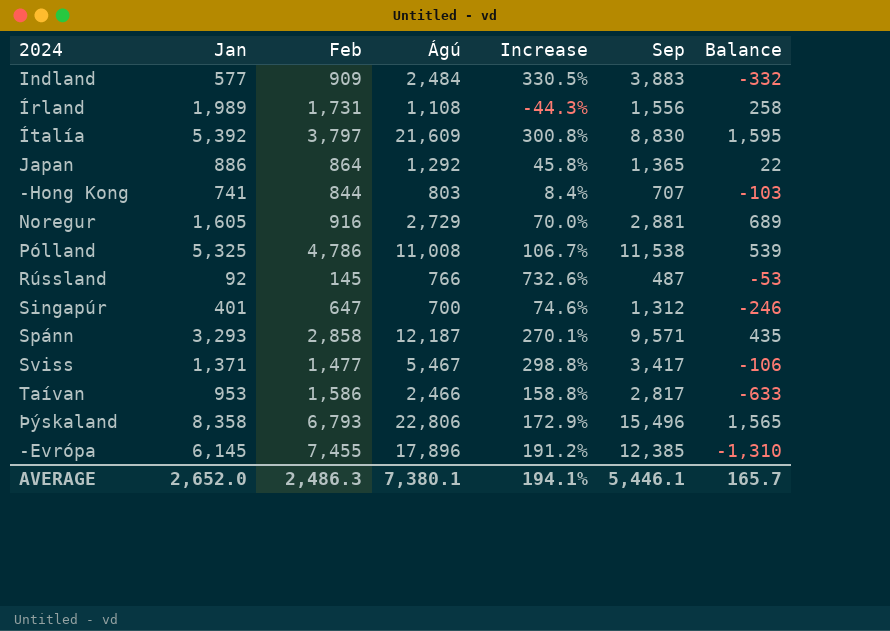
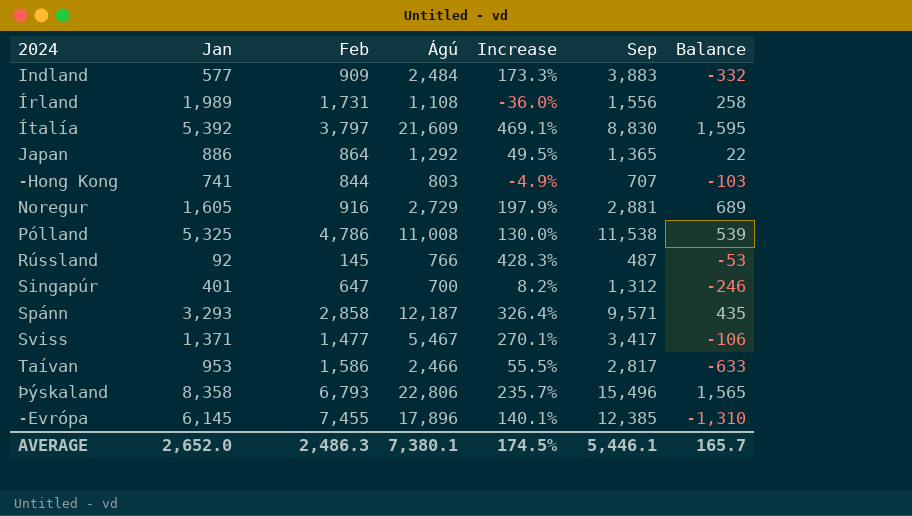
column Increase | formula: ([Ágú] - [Jan]) / [Jan] -> ([Ágú] - [Feb]) / [Feb]
AVERAGE | Increase: 194.1% -> 174.5%

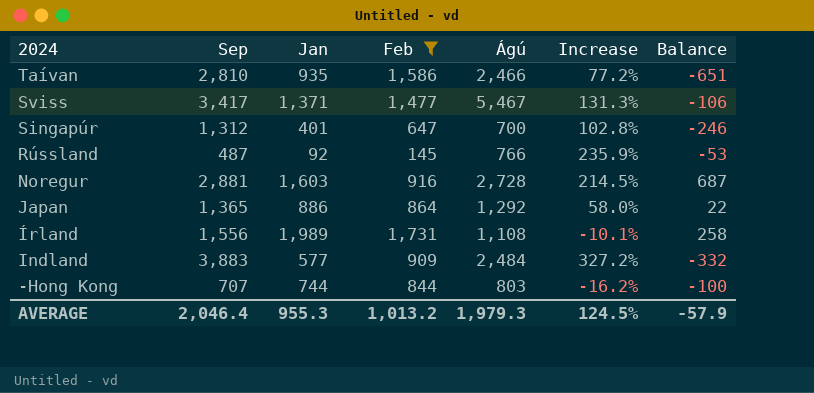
filter: none -> Feb <= 1,731
row order: none -> 2024 descending
column Sep | position: 6 -> 2
column Increase | formula: ([Ágú] - [Feb]) / [Feb] -> ([Sep] - [Feb]) / [Feb]
Taívan | Sep: 2,817 -> 2,810
Taívan | Jan: 953 -> 935
Taívan | Balance: -633 -> -651
Noregur | Jan: 1,605 -> 1,603
Noregur | Ágú: 2,729 -> 2,728
Noregur | Balance: 689 -> 687
-Hong Kong | Jan: 741 -> 744
-Hong Kong | Balance: -103 -> -100
AVERAGE | Sep: 5,446.1 -> 2,046.4
AVERAGE | Jan: 2,652.0 -> 955.3
AVERAGE | Feb: 2,486.3 -> 1,013.2
AVERAGE | Ágú: 7,380.1 -> 1,979.3
AVERAGE | Increase: 174.5% -> 124.5%
AVERAGE | Balance: 165.7 -> -57.9

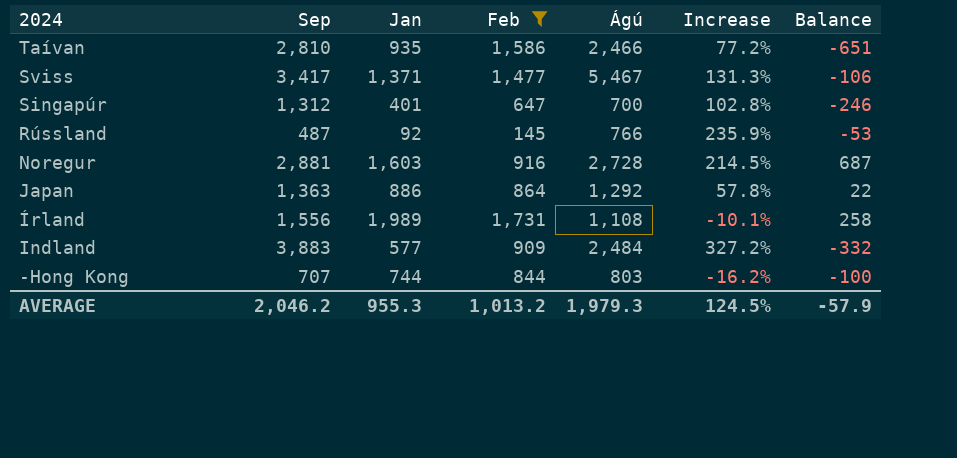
Japan | Sep: 1,365 -> 1,363
Japan | Increase: 58.0% -> 57.8%
AVERAGE | Sep: 2,046.4 -> 2,046.2

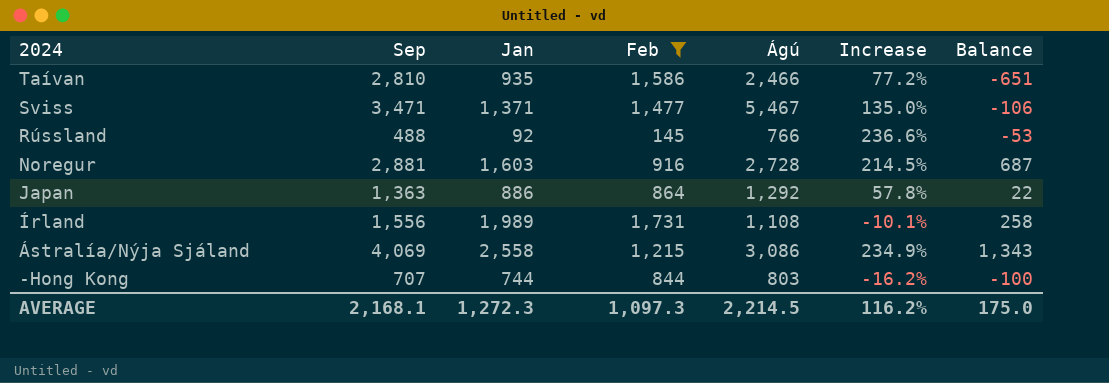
row Singapúr: 1,312 | 401 | 647 | 700 | 102.8% | -246 -> none
row Indland: 3,883 | 577 | 909 | 2,484 | 327.2% | -332 -> none
Sviss | Sep: 3,417 -> 3,471
Sviss | Increase: 131.3% -> 135.0%
Rússland | Sep: 487 -> 488
Rússland | Increase: 235.9% -> 236.6%
row Ástralía/Nýja Sjáland: none -> 4,069 | 2,558 | 1,215 | 3,086 | 234.9% | 1,343
AVERAGE | Sep: 2,046.2 -> 2,168.1
AVERAGE | Jan: 955.3 -> 1,272.3
AVERAGE | Feb: 1,013.2 -> 1,097.3
AVERAGE | Ágú: 1,979.3 -> 2,214.5
AVERAGE | Increase: 124.5% -> 116.2%
AVERAGE | Balance: -57.9 -> 175.0

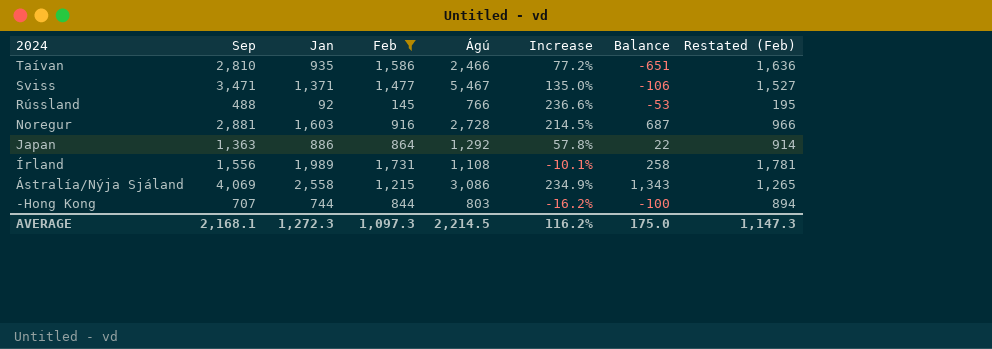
column Restated (Feb) | formula: none -> [Feb] + 50

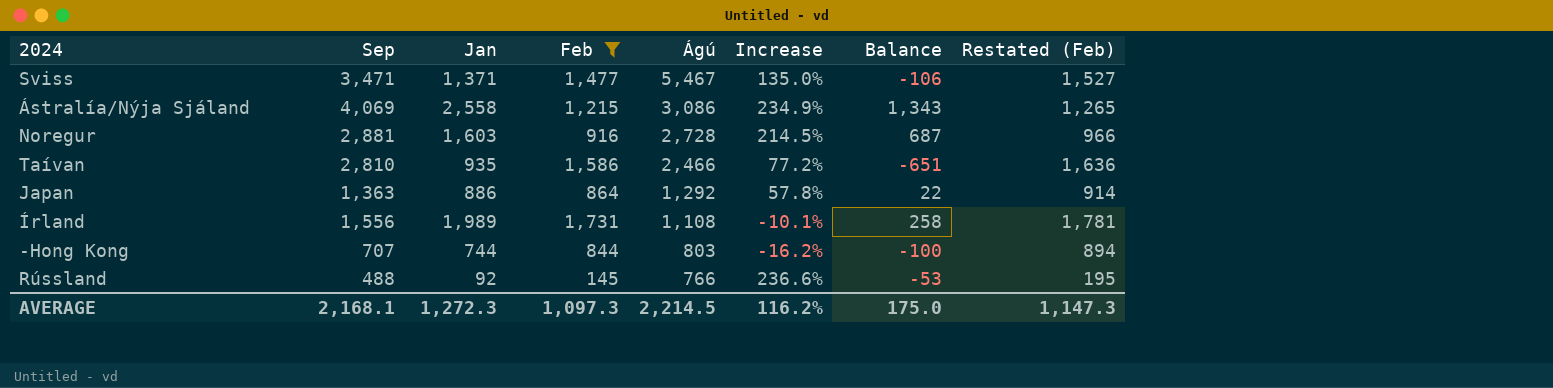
row order: 2024 descending -> Ágú descending

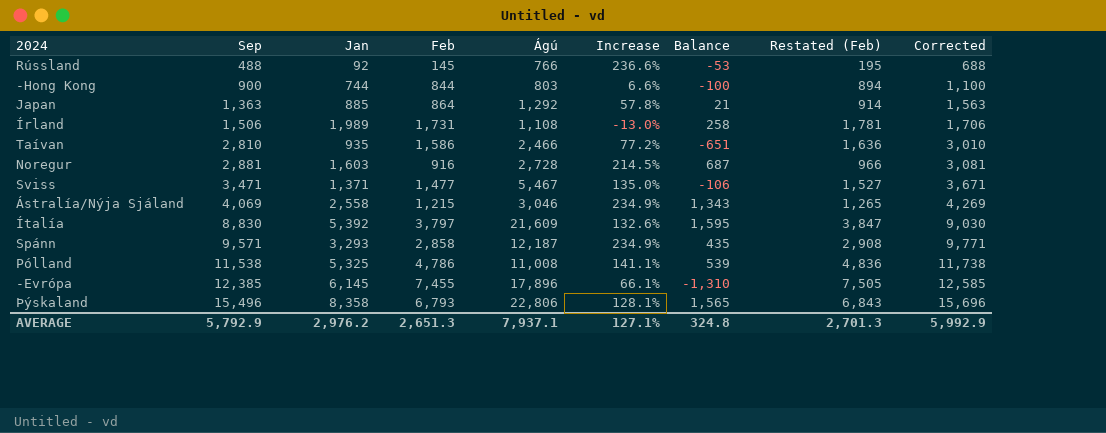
filter: Feb <= 1,731 -> none
row order: Ágú descending -> Sep ascending
column Corrected | formula: none -> [Sep] + 200
-Hong Kong | Sep: 707 -> 900
-Hong Kong | Increase: -16.2% -> 6.6%
Japan | Jan: 886 -> 885
Japan | Balance: 22 -> 21
Írland | Sep: 1,556 -> 1,506
Írland | Increase: -10.1% -> -13.0%
Ástralía/Nýja Sjáland | Ágú: 3,086 -> 3,046
AVERAGE | Sep: 2,168.1 -> 5,792.9
AVERAGE | Jan: 1,272.3 -> 2,976.2
AVERAGE | Feb: 1,097.3 -> 2,651.3
AVERAGE | Ágú: 2,214.5 -> 7,937.1
AVERAGE | Increase: 116.2% -> 127.1%
AVERAGE | Balance: 175.0 -> 324.8
AVERAGE | Restated (Feb): 1,147.3 -> 2,701.3

